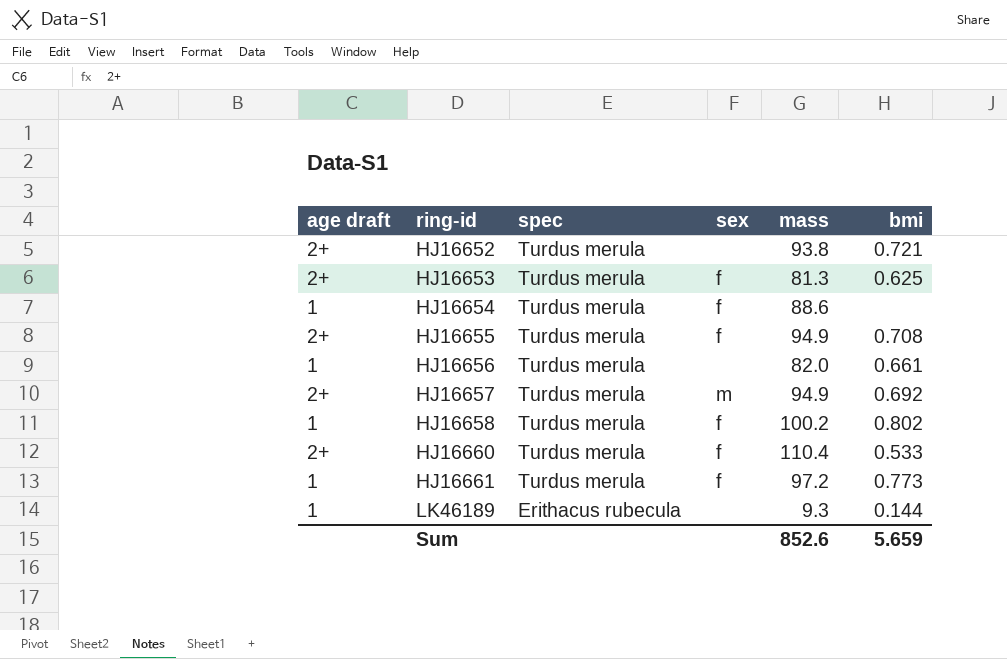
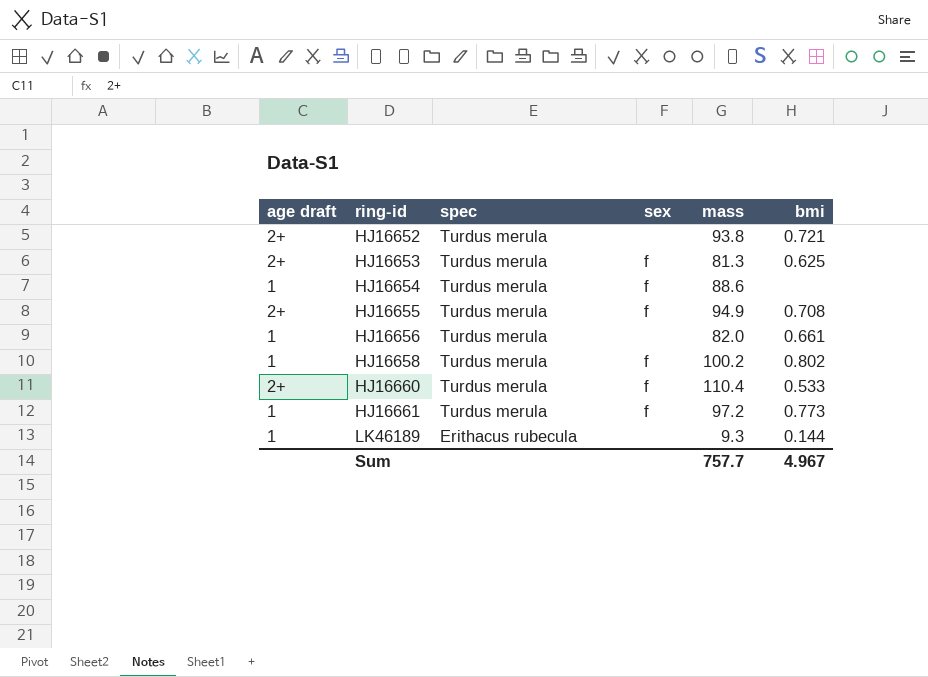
row HJ16657: 2+ | Turdus merula | m | 94.9 | 0.692 -> none
Sum | mass: 852.6 -> 757.7
Sum | bmi: 5.659 -> 4.967

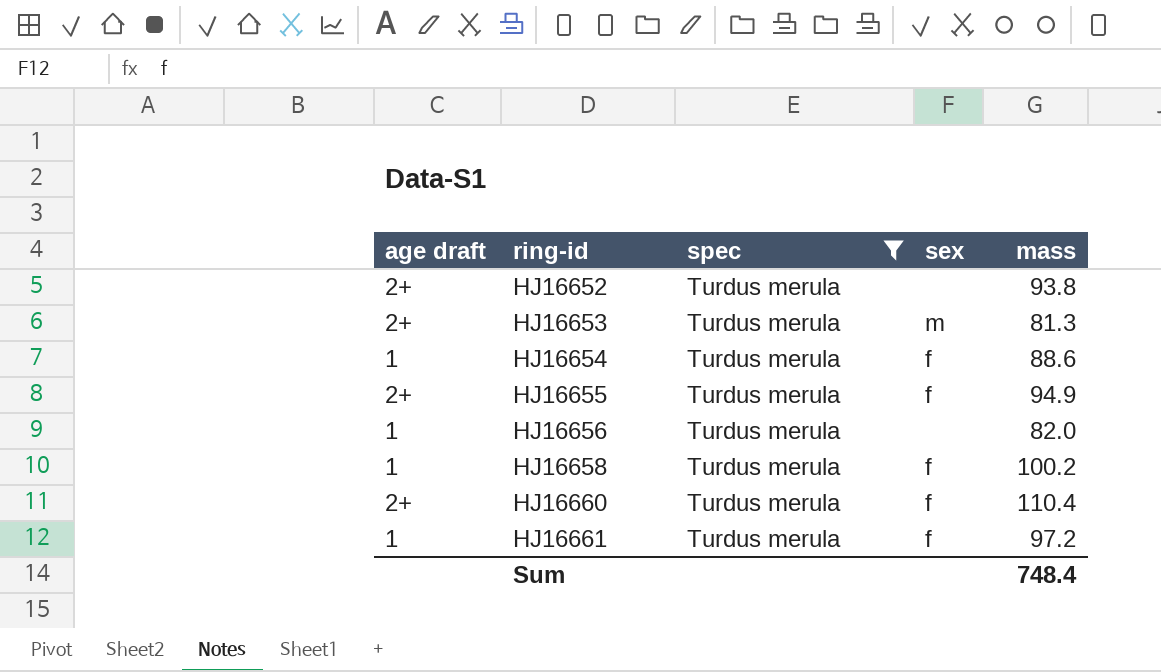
filter: none -> spec = Turdus merula
column bmi | position: 6 -> none
HJ16653 | sex: f -> m
Sum | mass: 757.7 -> 748.4

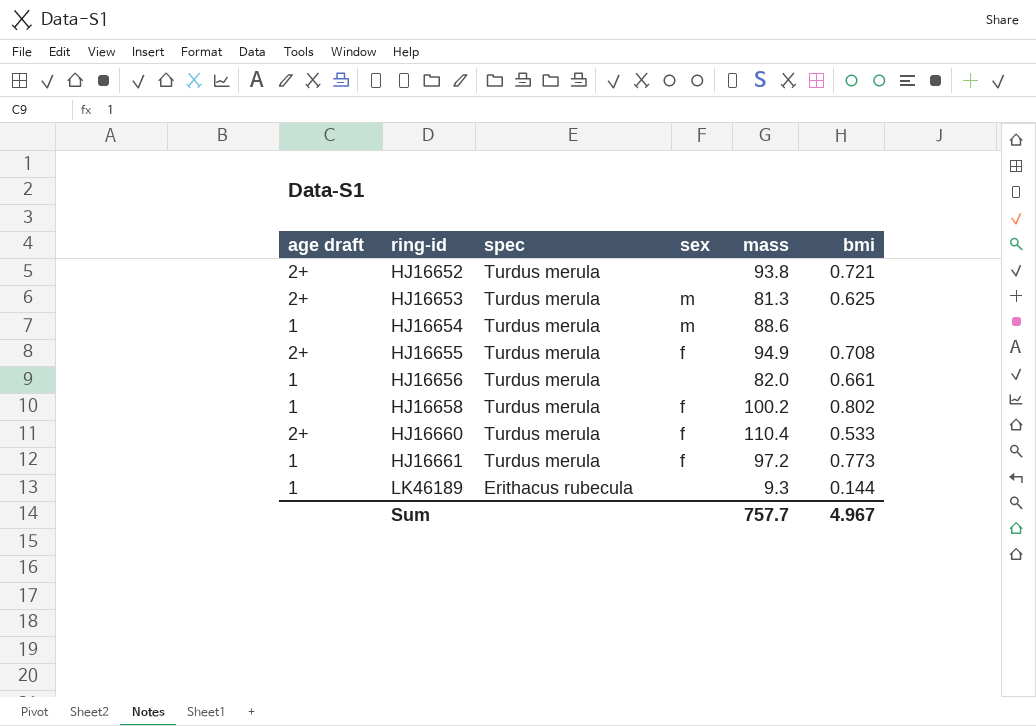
filter: spec = Turdus merula -> none
column bmi | position: none -> 6
HJ16654 | sex: f -> m
Sum | mass: 748.4 -> 757.7

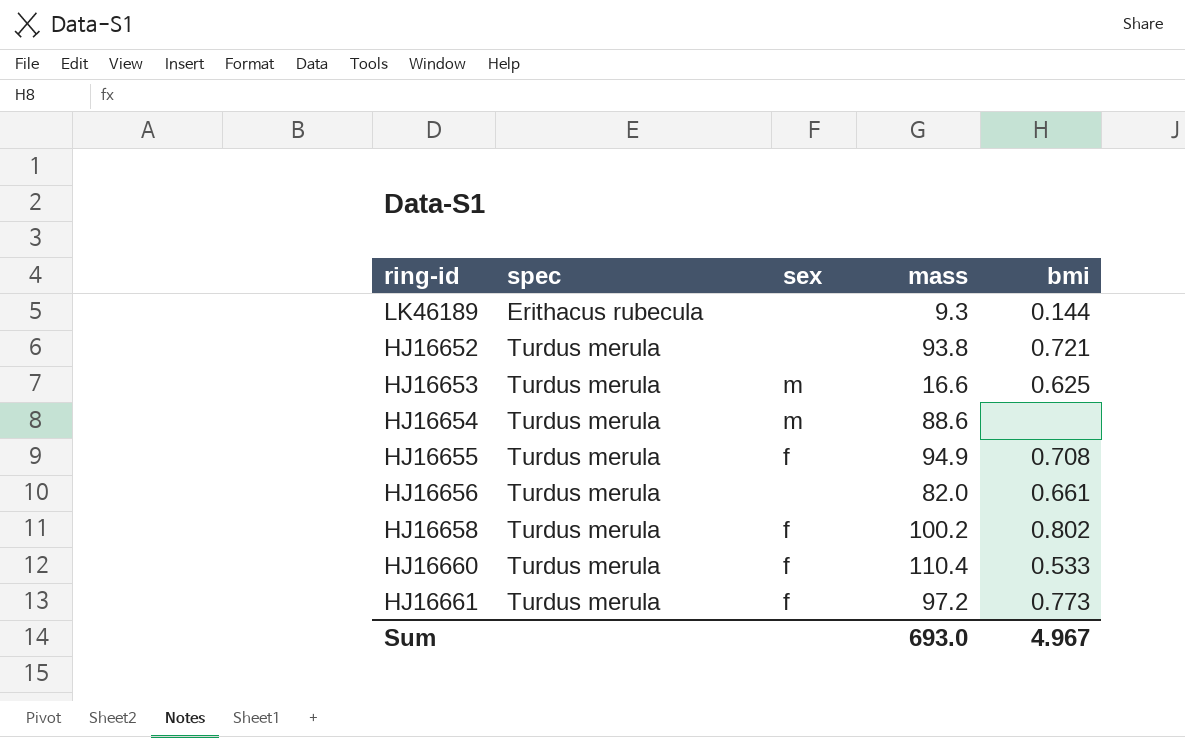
row order: ring-id ascending -> spec ascending
column age draft | position: 1 -> none
HJ16653 | mass: 81.3 -> 16.6
Sum | mass: 757.7 -> 693.0

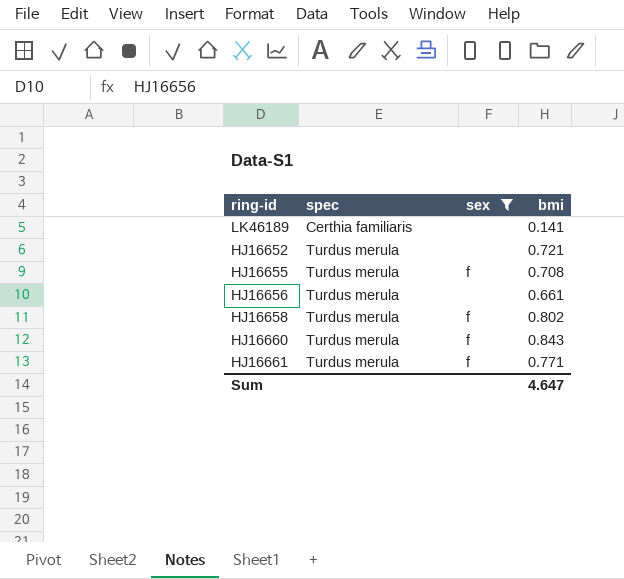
filter: none -> sex != m
column mass | position: 4 -> none
LK46189 | spec: Erithacus rubecula -> Certhia familiaris
LK46189 | bmi: 0.144 -> 0.141
HJ16660 | bmi: 0.533 -> 0.843
HJ16661 | bmi: 0.773 -> 0.771
Sum | bmi: 4.967 -> 4.647

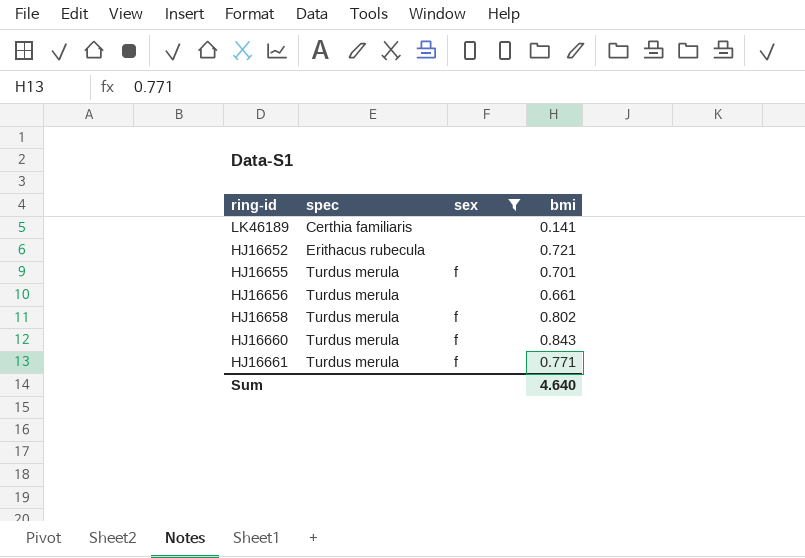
HJ16652 | spec: Turdus merula -> Erithacus rubecula
HJ16655 | bmi: 0.708 -> 0.701
Sum | bmi: 4.647 -> 4.640

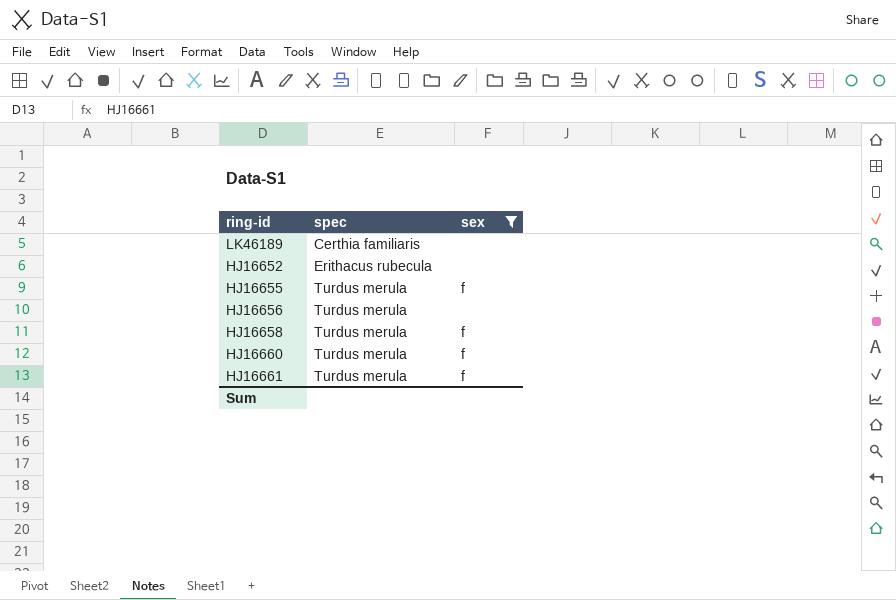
column bmi | position: 4 -> none

